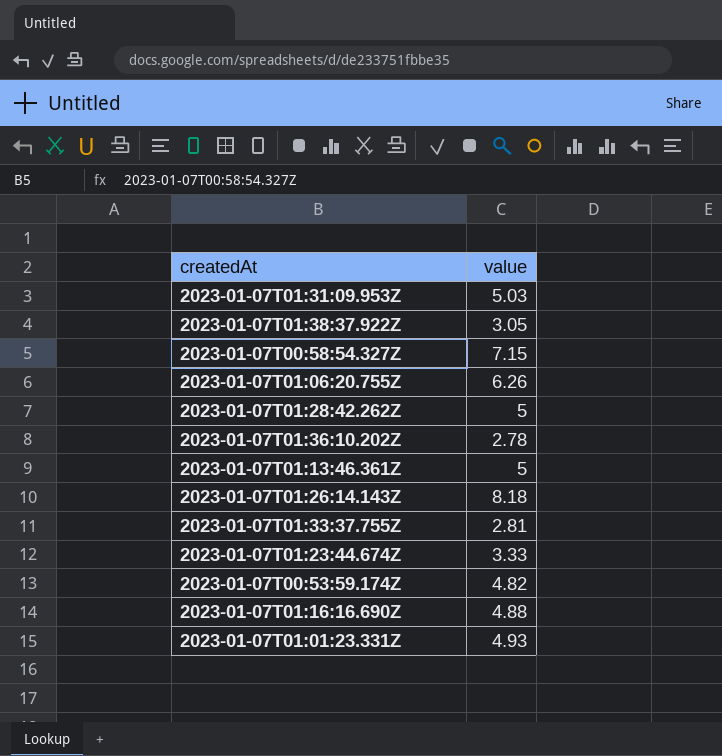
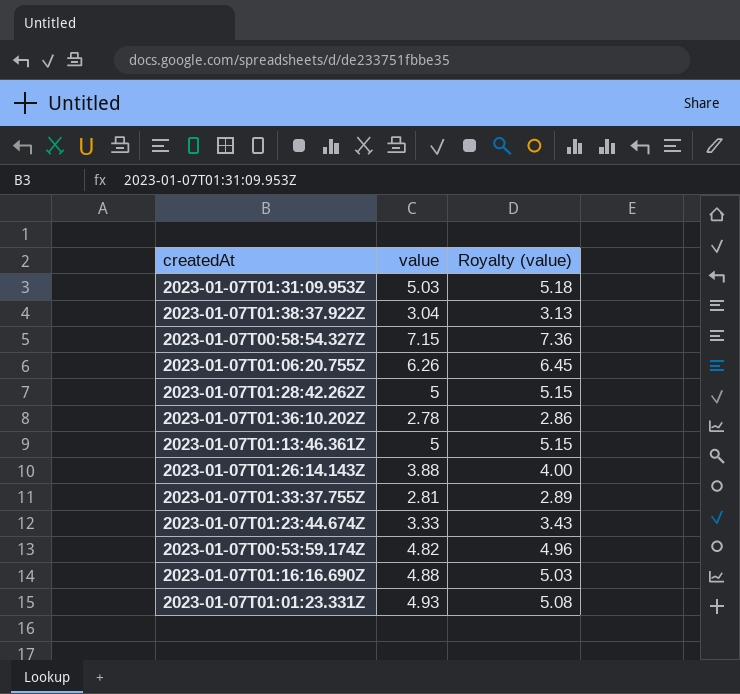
column Royalty (value) | formula: none -> [value] * 1.03
2023-01-07T01:38:37.922Z | value: 3.05 -> 3.04
2023-01-07T01:26:14.143Z | value: 8.18 -> 3.88

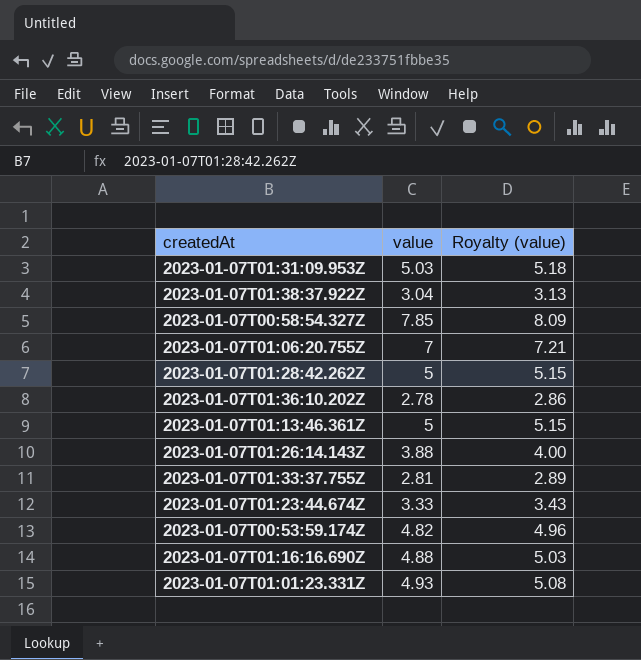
2023-01-07T00:58:54.327Z | value: 7.15 -> 7.85
2023-01-07T00:58:54.327Z | Royalty (value): 7.36 -> 8.09
2023-01-07T01:06:20.755Z | value: 6.26 -> 7
2023-01-07T01:06:20.755Z | Royalty (value): 6.45 -> 7.21

